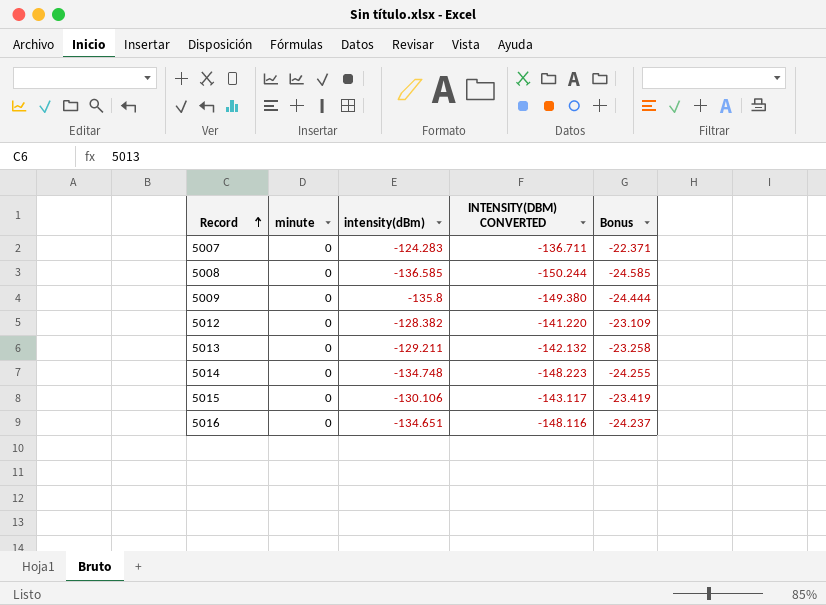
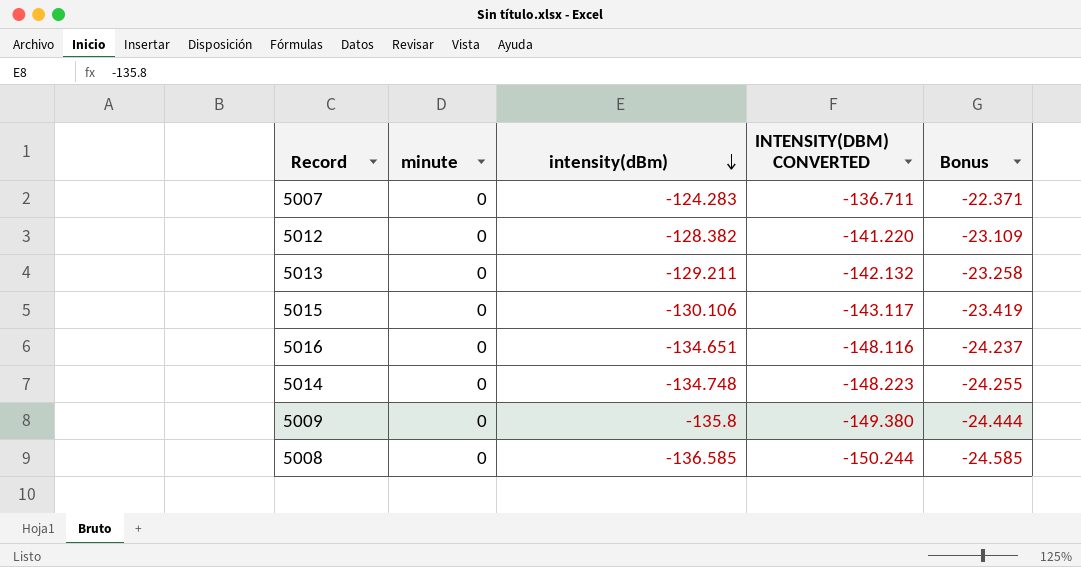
row order: Record ascending -> intensity(dBm) descending

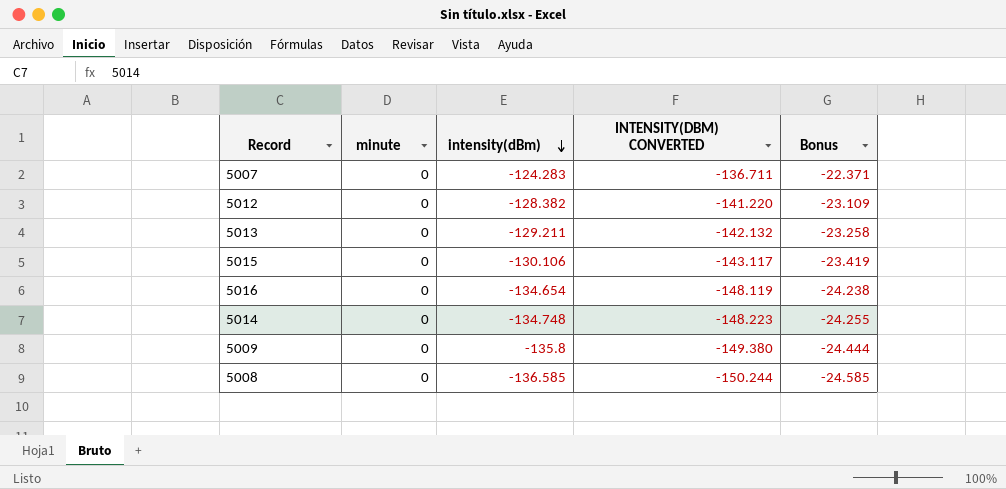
5016 | intensity(dBm): -134.651 -> -134.654
5016 | INTENSITY(DBM) CONVERTED: -148.116 -> -148.119
5016 | Bonus: -24.237 -> -24.238

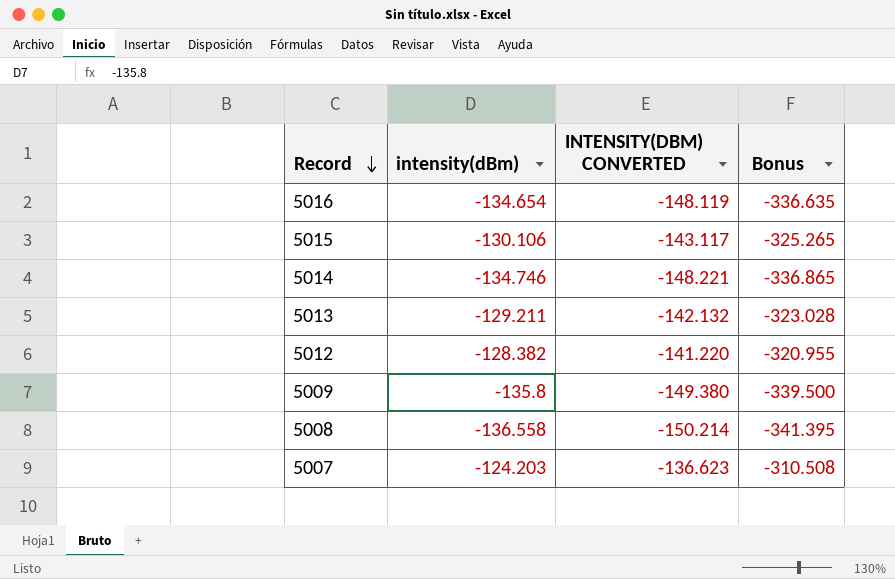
row order: intensity(dBm) descending -> Record descending
column minute | position: 2 -> none
column Bonus | formula: [intensity(dBm)] * 0.18 -> [intensity(dBm)] * 2.5
5014 | intensity(dBm): -134.748 -> -134.746
5014 | INTENSITY(DBM) CONVERTED: -148.223 -> -148.221
5008 | intensity(dBm): -136.585 -> -136.558
5008 | INTENSITY(DBM) CONVERTED: -150.244 -> -150.214
5007 | intensity(dBm): -124.283 -> -124.203
5007 | INTENSITY(DBM) CONVERTED: -136.711 -> -136.623

